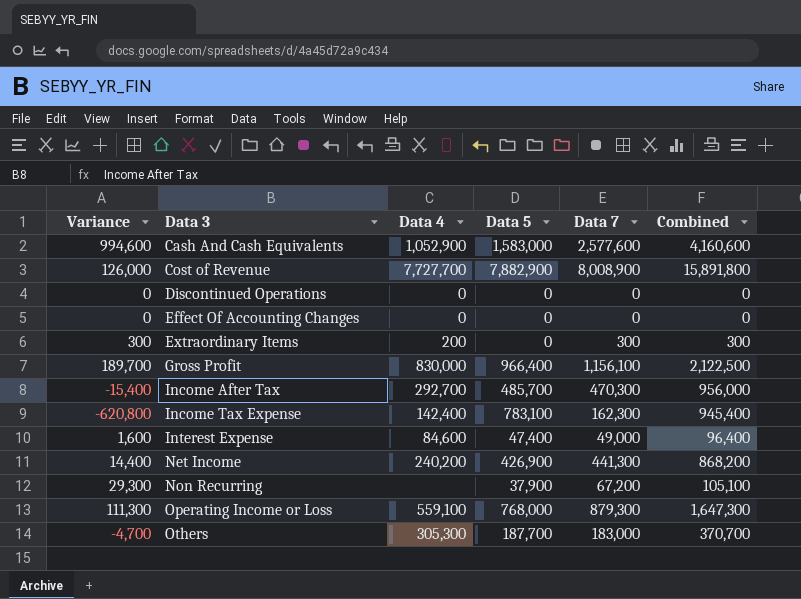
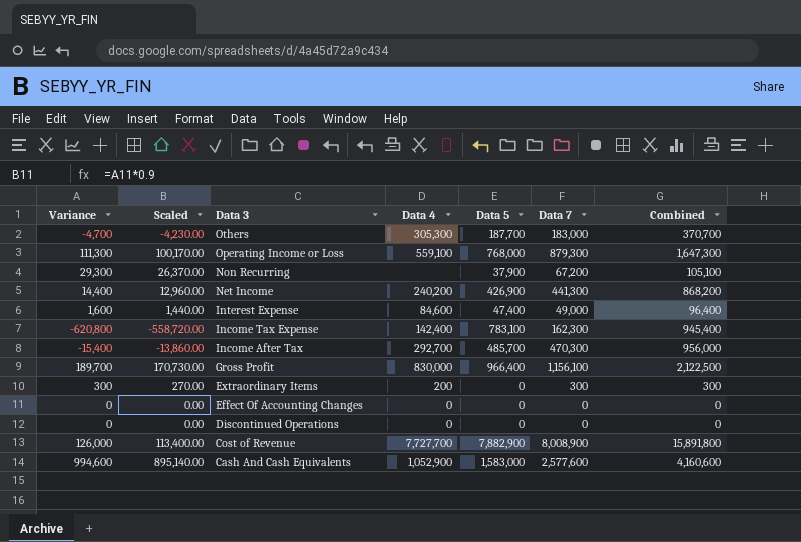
row order: Data 3 ascending -> Data 3 descending
column Scaled | formula: none -> [Variance] * 0.9

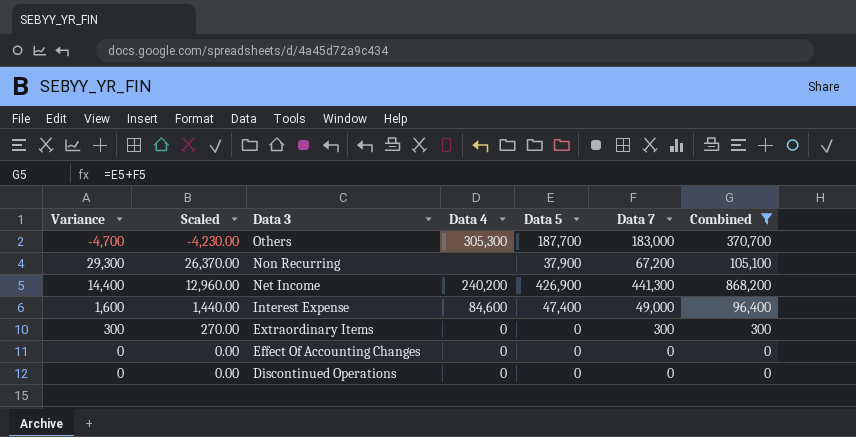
filter: none -> Combined <= 868,200
Extraordinary Items | Data 4: 200 -> 0

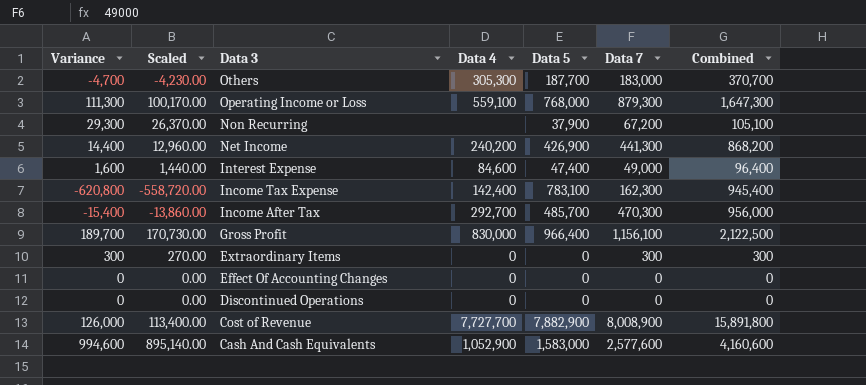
filter: Combined <= 868,200 -> none

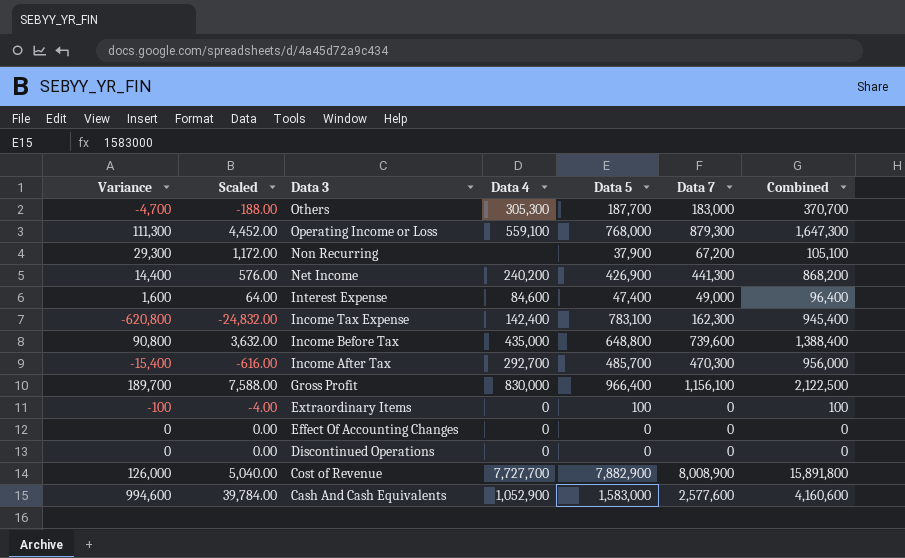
column Scaled | formula: [Variance] * 0.9 -> [Variance] * 0.04
row Income Before Tax: none -> 90,800 | 3,632.00 | 435,000 | 648,800 | 739,600 | 1,388,400
Extraordinary Items | Variance: 300 -> -100
Extraordinary Items | Data 5: 0 -> 100
Extraordinary Items | Data 7: 300 -> 0
Extraordinary Items | Combined: 300 -> 100

